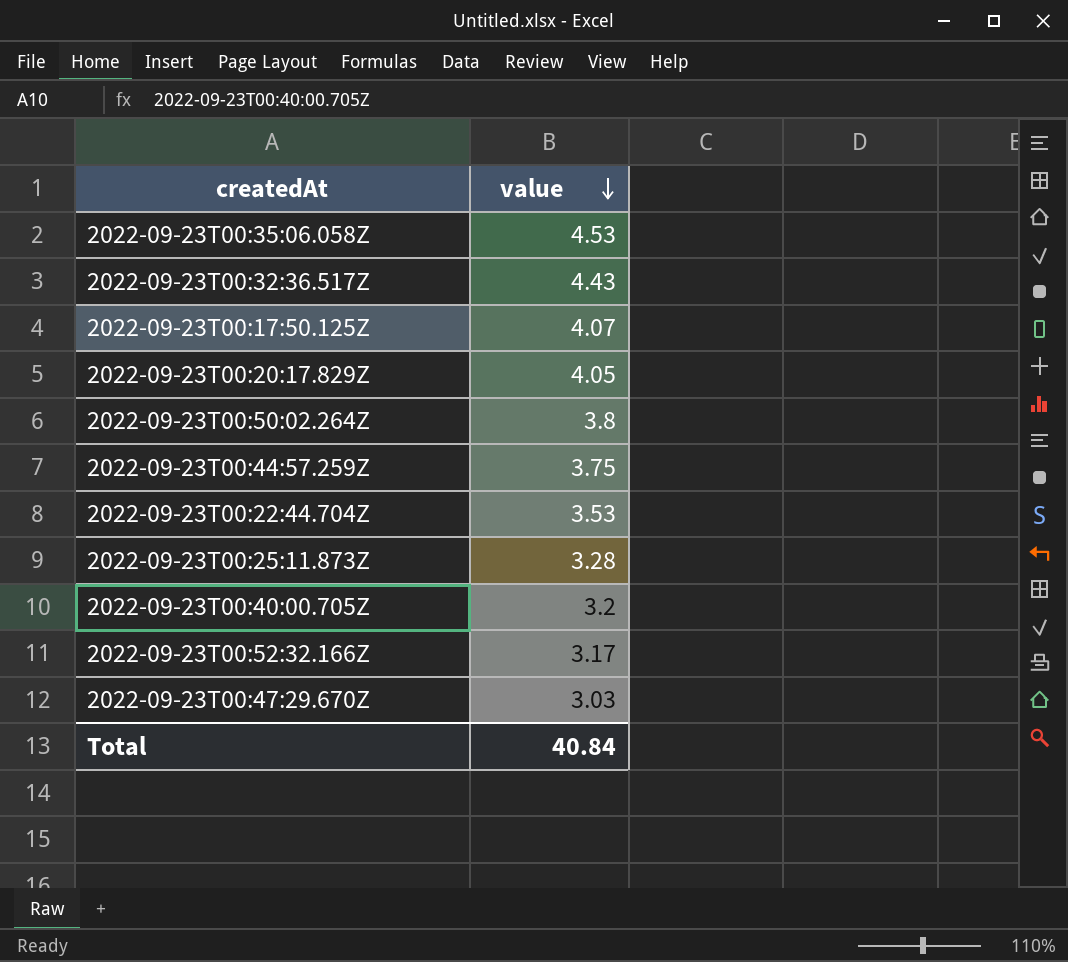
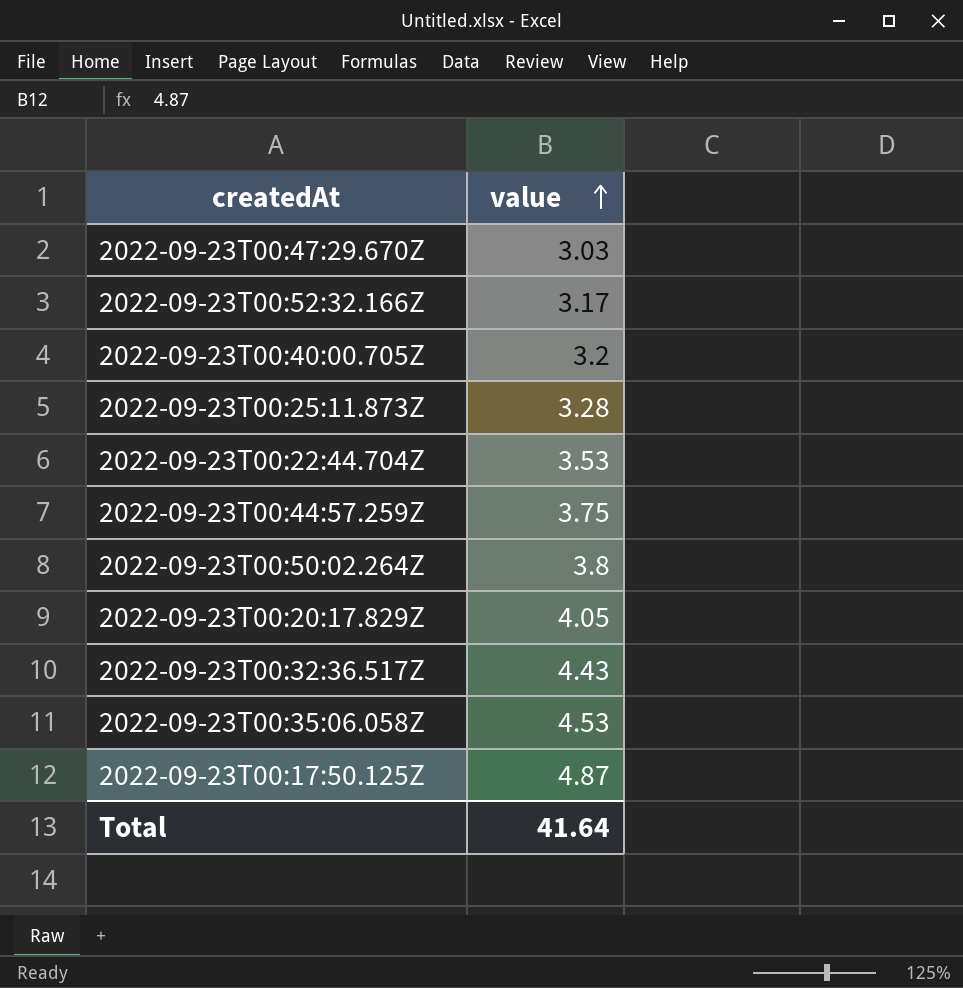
row order: value descending -> value ascending
2022-09-23T00:17:50.125Z | value: 4.07 -> 4.87
Total | value: 40.84 -> 41.64

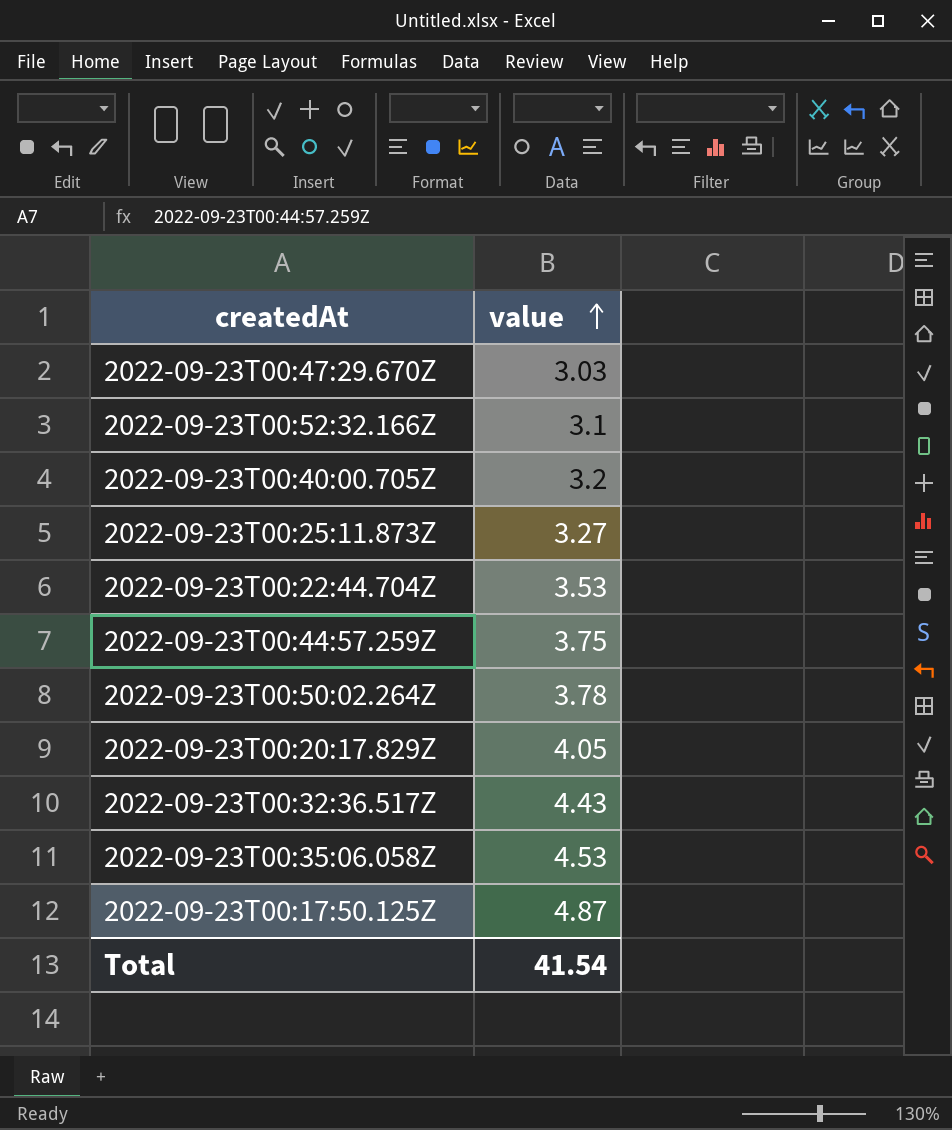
2022-09-23T00:52:32.166Z | value: 3.17 -> 3.1
2022-09-23T00:25:11.873Z | value: 3.28 -> 3.27
2022-09-23T00:50:02.264Z | value: 3.8 -> 3.78
Total | value: 41.64 -> 41.54

